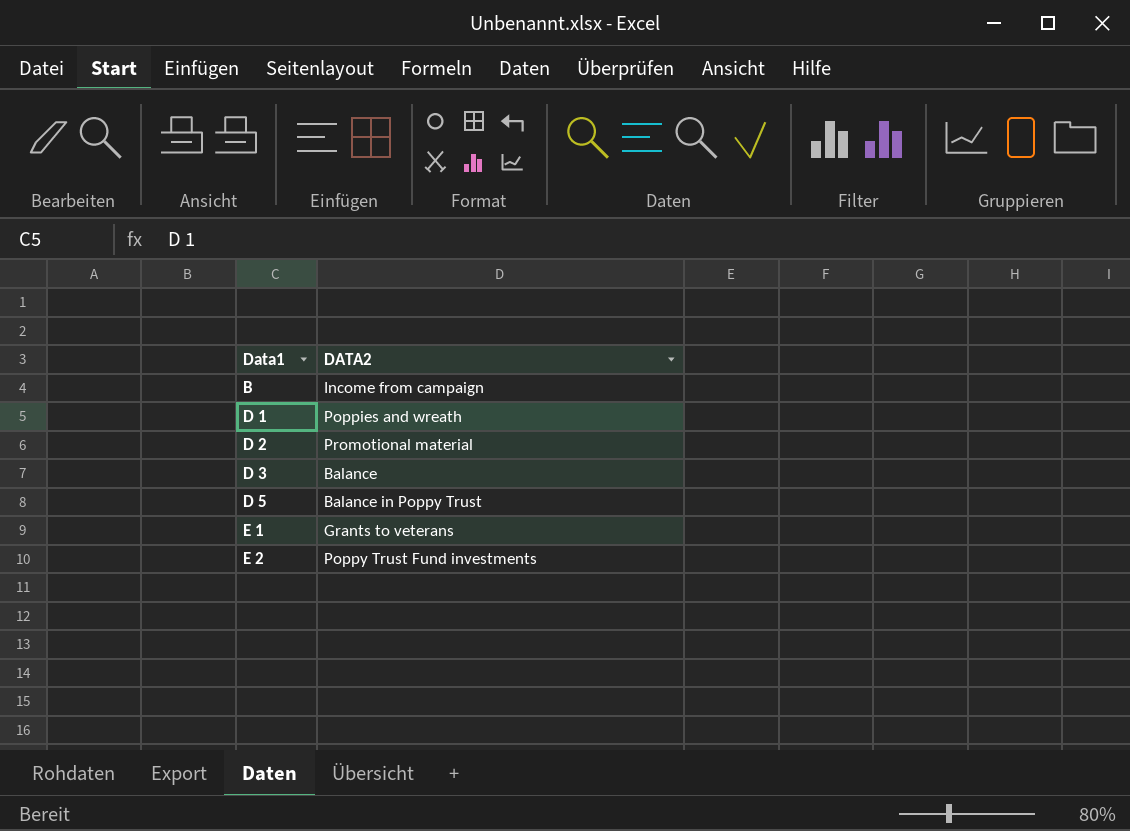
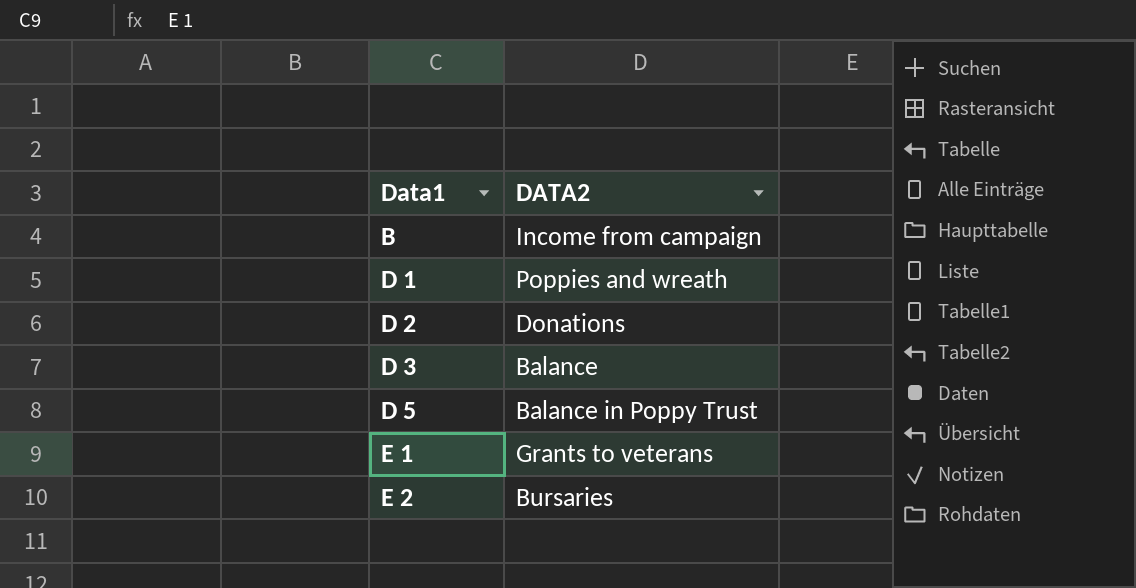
D 2 | DATA2: Promotional material -> Donations
E 2 | DATA2: Poppy Trust Fund investments -> Bursaries

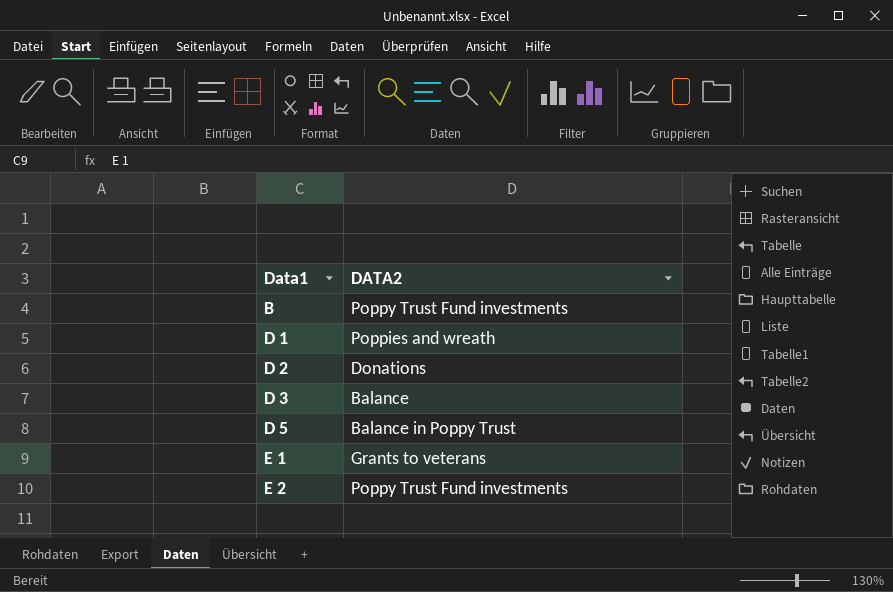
B | DATA2: Income from campaign -> Poppy Trust Fund investments
E 2 | DATA2: Bursaries -> Poppy Trust Fund investments

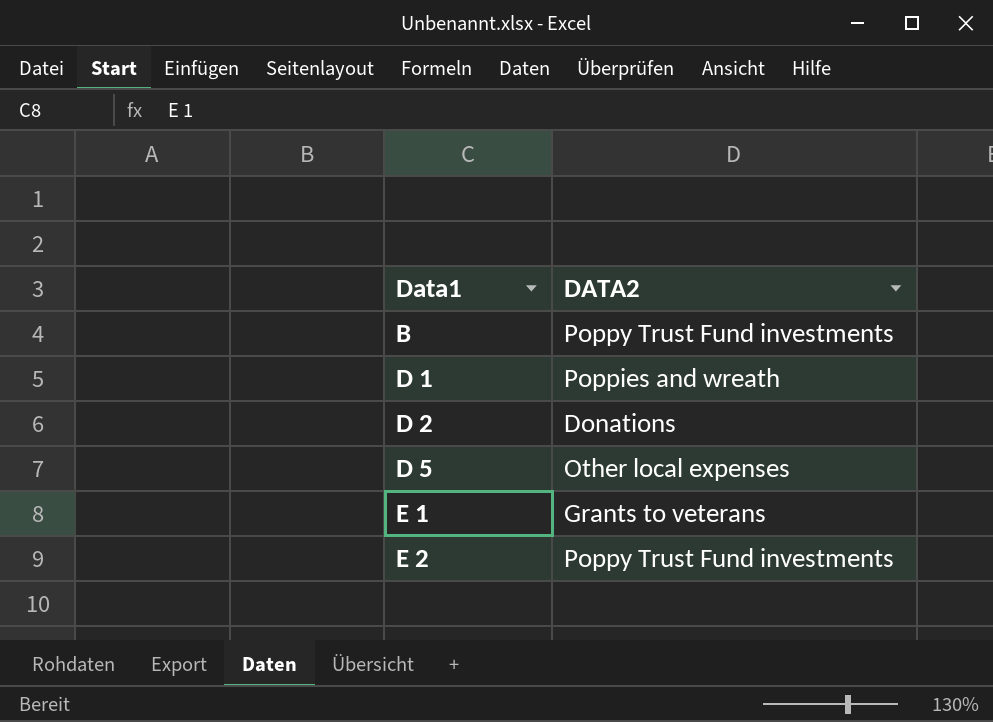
row D 3: Balance -> none
D 5 | DATA2: Balance in Poppy Trust -> Other local expenses

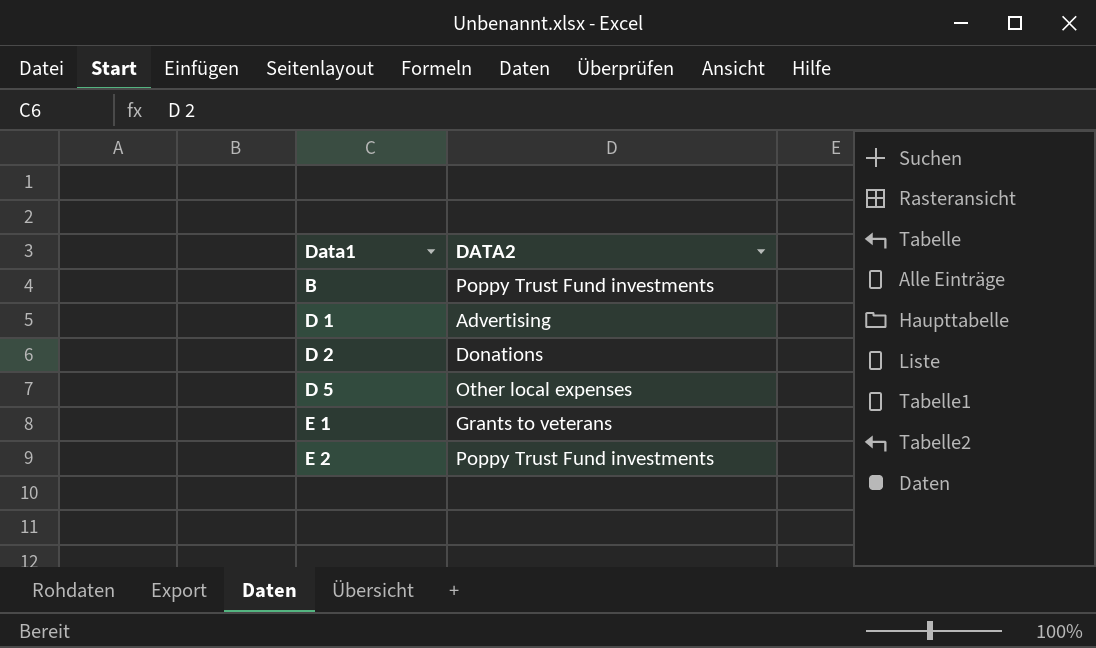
D 1 | DATA2: Poppies and wreath -> Advertising

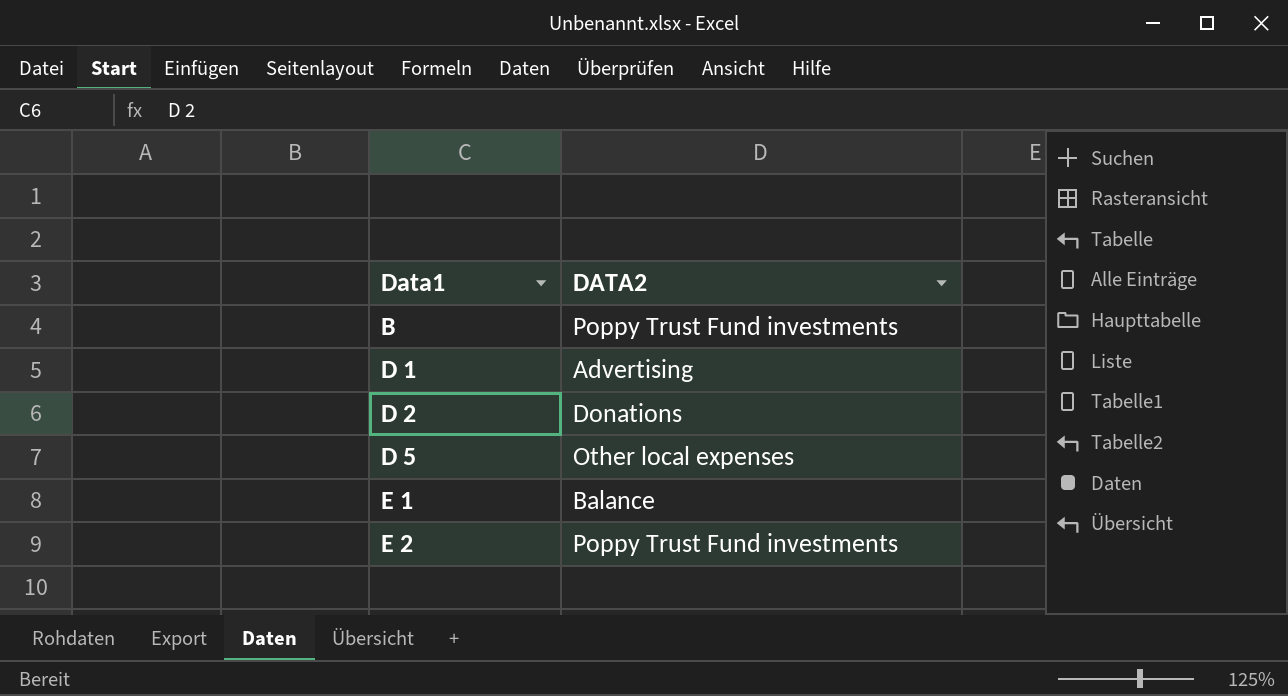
E 1 | DATA2: Grants to veterans -> Balance

